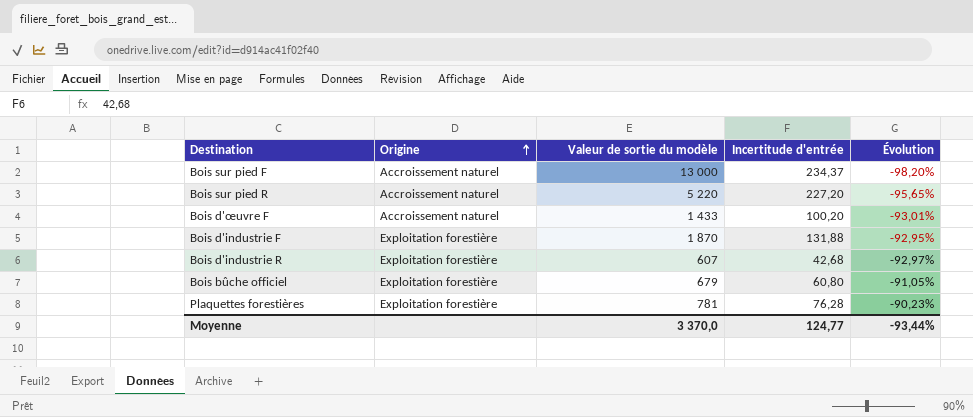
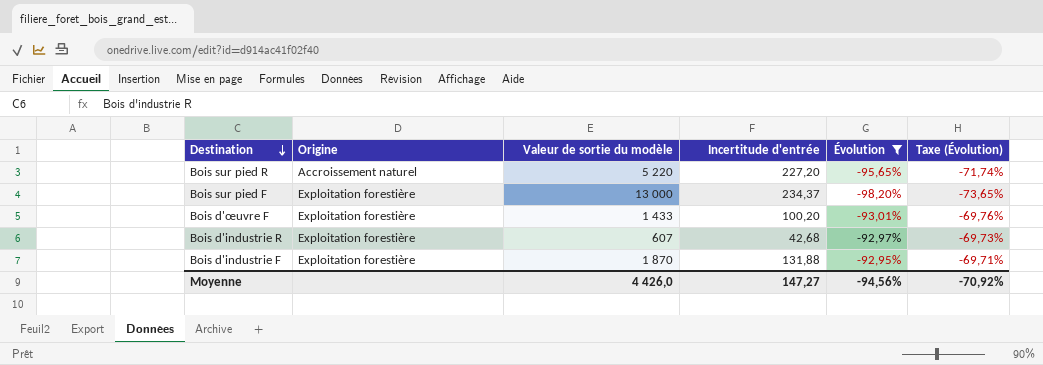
filter: none -> Évolution <= -92,95%
row order: Origine ascending -> Destination descending
column Taxe (Évolution) | formula: none -> [Évolution] * 0,75
Bois sur pied F | Origine: Accroissement naturel -> Exploitation forestière
Bois d'œuvre F | Origine: Accroissement naturel -> Exploitation forestière
Moyenne | Valeur de sortie du modèle: 3 370,0 -> 4 426,0
Moyenne | Incertitude d'entrée: 124,77 -> 147,27
Moyenne | Évolution: -93,44% -> -94,56%

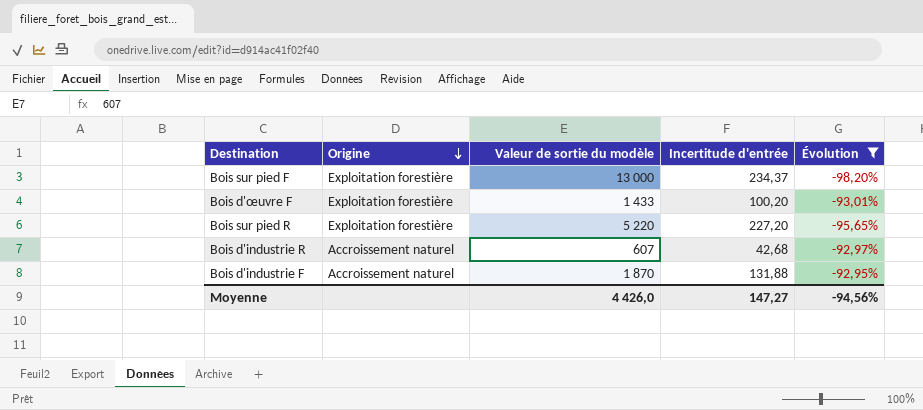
row order: Destination descending -> Origine descending
column Taxe (Évolution) | formula: [Évolution] * 0,75 -> none
Bois sur pied R | Origine: Accroissement naturel -> Exploitation forestière
Bois d'industrie R | Origine: Exploitation forestière -> Accroissement naturel
Bois d'industrie F | Origine: Exploitation forestière -> Accroissement naturel

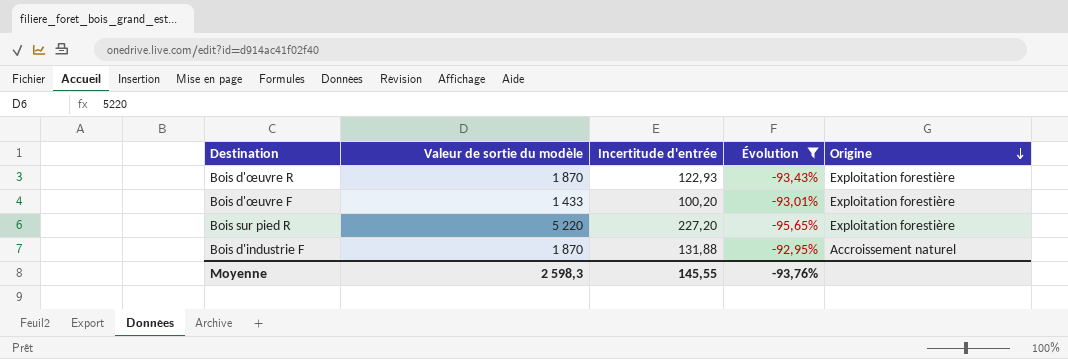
column Origine | position: 2 -> 5
row Bois sur pied F: Exploitation forestière | 13 000 | 234,37 | -98,20% -> none
row Bois d'industrie R: Accroissement naturel | 607 | 42,68 | -92,97% -> none
row Bois d'œuvre R: none -> 1 870 | 122,93 | -93,43% | Exploitation forestière
Moyenne | Valeur de sortie du modèle: 4 426,0 -> 2 598,3
Moyenne | Incertitude d'entrée: 147,27 -> 145,55
Moyenne | Évolution: -94,56% -> -93,76%

